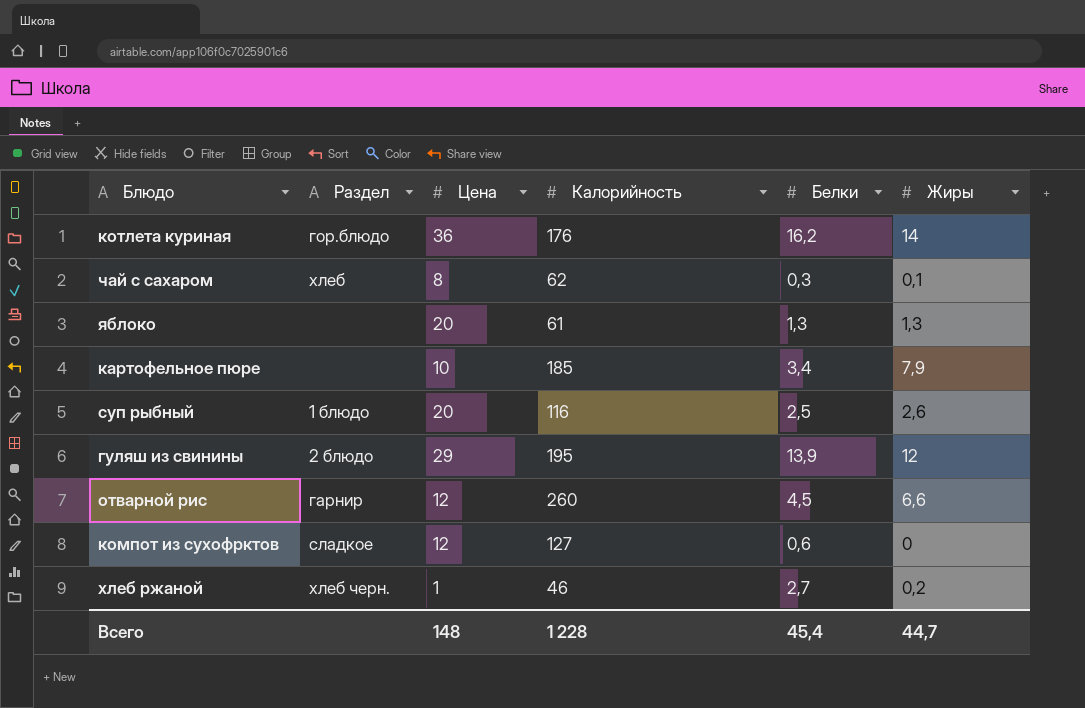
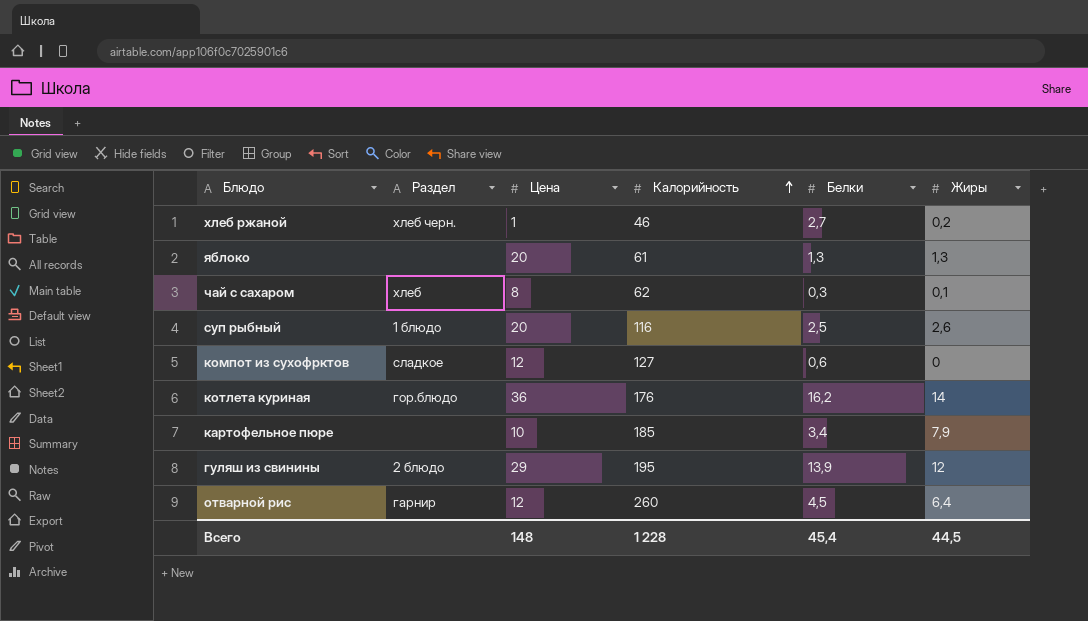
row order: none -> Калорийность ascending
отварной рис | Жиры: 6,6 -> 6,4
Всего | Жиры: 44,7 -> 44,5

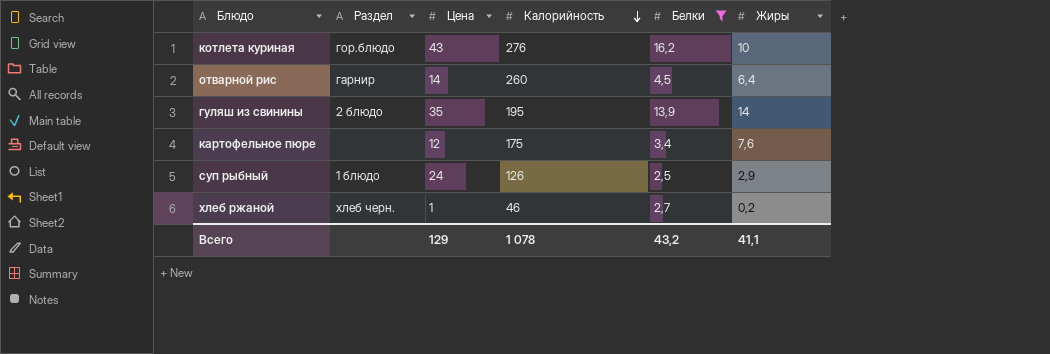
filter: none -> Белки >= 2,5
row order: Калорийность ascending -> Калорийность descending
котлета куриная | Цена: 36 -> 43
котлета куриная | Калорийность: 176 -> 276
котлета куриная | Жиры: 14 -> 10
отварной рис | Цена: 12 -> 14
гуляш из свинины | Цена: 29 -> 35
гуляш из свинины | Жиры: 12 -> 14
картофельное пюре | Цена: 10 -> 12
картофельное пюре | Калорийность: 185 -> 175
картофельное пюре | Жиры: 7,9 -> 7,6
суп рыбный | Цена: 20 -> 24
суп рыбный | Калорийность: 116 -> 126
суп рыбный | Жиры: 2,6 -> 2,9
Всего | Цена: 148 -> 129
Всего | Калорийность: 1 228 -> 1 078
Всего | Белки: 45,4 -> 43,2
Всего | Жиры: 44,5 -> 41,1

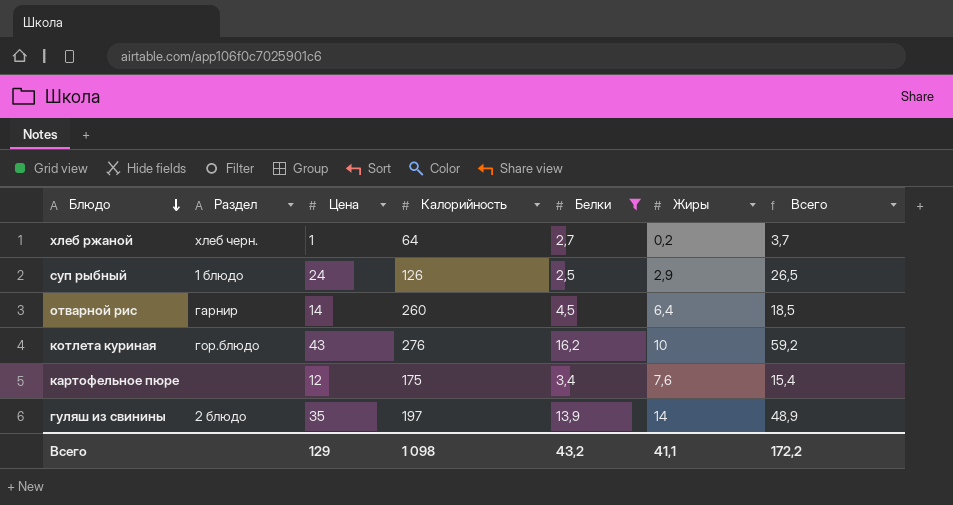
row order: Калорийность descending -> Блюдо descending
column Всего | formula: none -> [Цена] + [Белки]
хлеб ржаной | Калорийность: 46 -> 64
гуляш из свинины | Калорийность: 195 -> 197
Всего | Калорийность: 1 078 -> 1 098

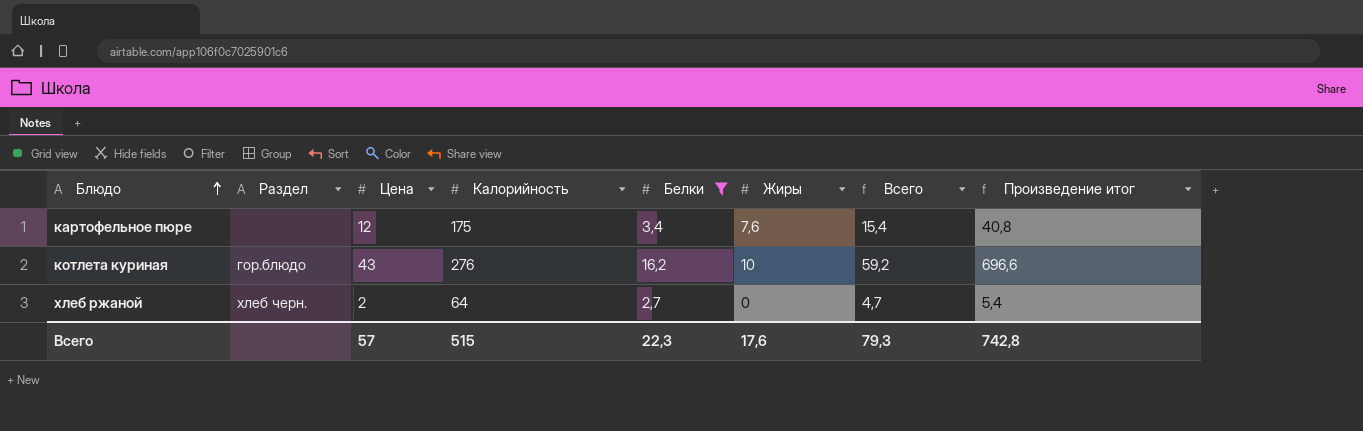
row order: Блюдо descending -> Блюдо ascending
column Произведение итог | formula: none -> [Цена] * [Белки]
row суп рыбный: 1 блюдо | 24 | 126 | 2,5 | 2,9 | 26,5 -> none
row отварной рис: гарнир | 14 | 260 | 4,5 | 6,4 | 18,5 -> none
row гуляш из свинины: 2 блюдо | 35 | 197 | 13,9 | 14 | 48,9 -> none
хлеб ржаной | Цена: 1 -> 2
хлеб ржаной | Жиры: 0,2 -> 0
хлеб ржаной | Всего: 3,7 -> 4,7
Всего | Цена: 129 -> 57
Всего | Калорийность: 1 098 -> 515
Всего | Белки: 43,2 -> 22,3
Всего | Жиры: 41,1 -> 17,6
Всего | Всего: 172,2 -> 79,3

